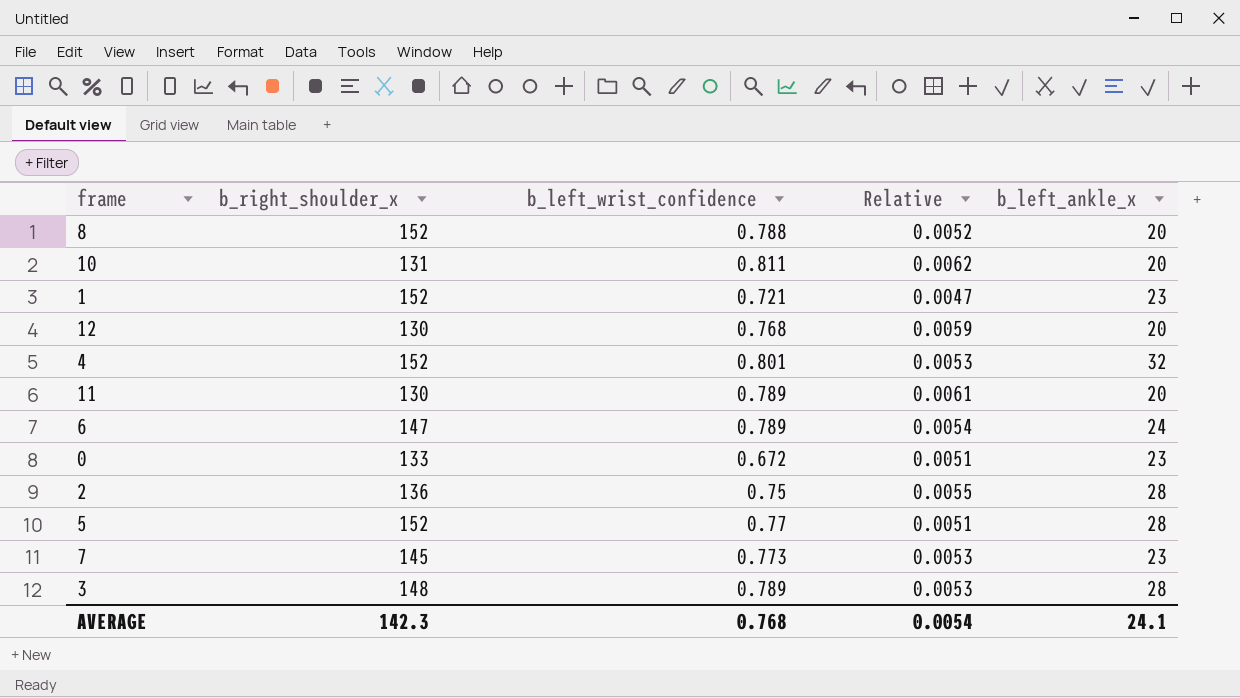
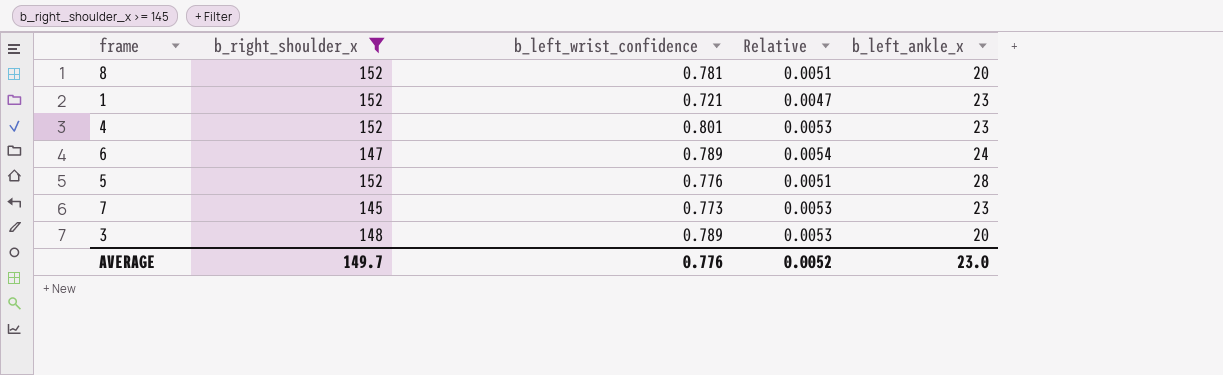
filter: none -> b_right_shoulder_x >= 145
8 | b_left_wrist_confidence: 0.788 -> 0.781
8 | Relative: 0.0052 -> 0.0051
4 | b_left_ankle_x: 32 -> 23
5 | b_left_wrist_confidence: 0.77 -> 0.776
3 | b_left_ankle_x: 28 -> 20
AVERAGE | b_right_shoulder_x: 142.3 -> 149.7
AVERAGE | b_left_wrist_confidence: 0.768 -> 0.776
AVERAGE | Relative: 0.0054 -> 0.0052
AVERAGE | b_left_ankle_x: 24.1 -> 23.0

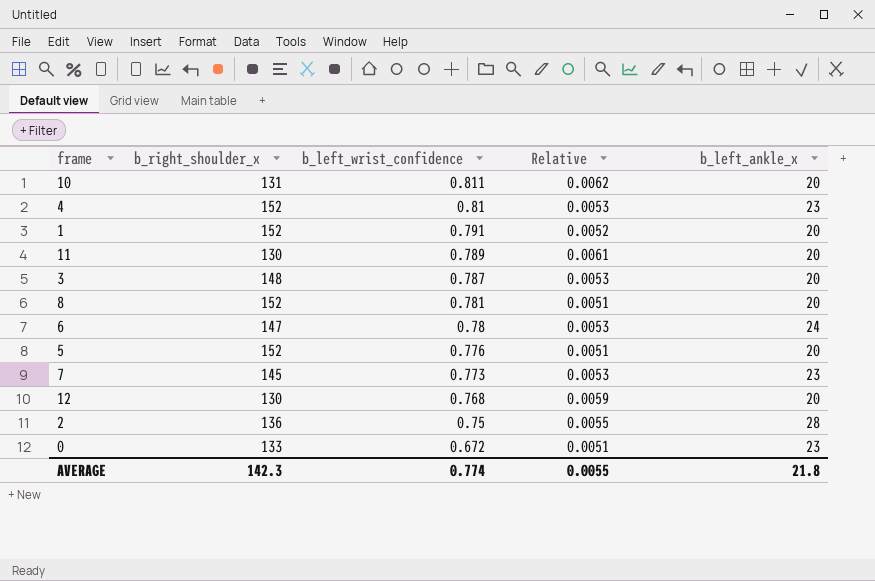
filter: b_right_shoulder_x >= 145 -> none
row order: none -> b_left_wrist_confidence descending
4 | b_left_wrist_confidence: 0.801 -> 0.81
1 | b_left_wrist_confidence: 0.721 -> 0.791
1 | Relative: 0.0047 -> 0.0052
1 | b_left_ankle_x: 23 -> 20
3 | b_left_wrist_confidence: 0.789 -> 0.787
6 | b_left_wrist_confidence: 0.789 -> 0.78
6 | Relative: 0.0054 -> 0.0053
5 | b_left_ankle_x: 28 -> 20
AVERAGE | b_right_shoulder_x: 149.7 -> 142.3
AVERAGE | b_left_wrist_confidence: 0.776 -> 0.774
AVERAGE | Relative: 0.0052 -> 0.0055
AVERAGE | b_left_ankle_x: 23.0 -> 21.8

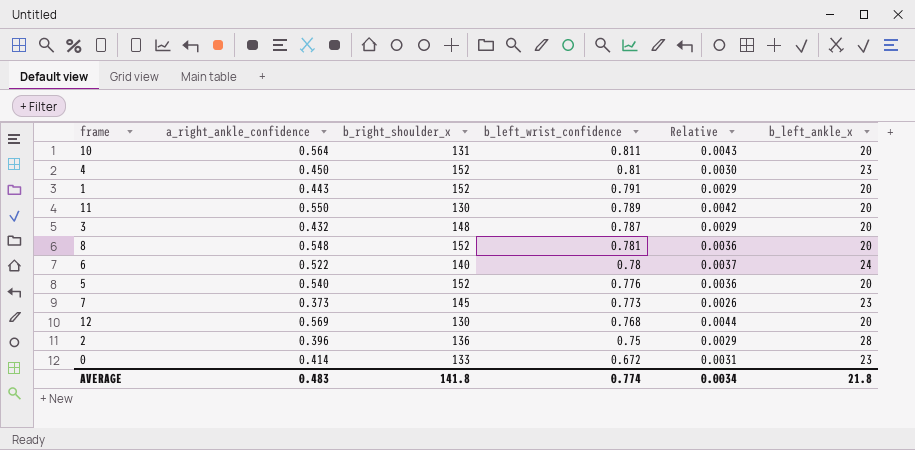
column a_right_ankle_confidence | position: none -> 2
column Relative | formula: [b_left_wrist_confidence] / [b_right_shoulder_x] -> [a_right_ankle_confidence] / [b_right_shoulder_x]
6 | b_right_shoulder_x: 147 -> 140
AVERAGE | b_right_shoulder_x: 142.3 -> 141.8
AVERAGE | Relative: 0.0055 -> 0.0034

